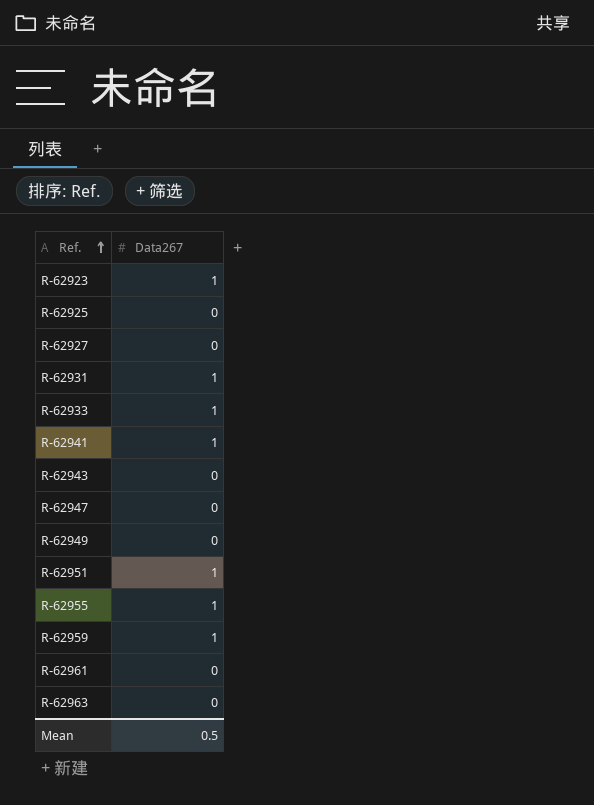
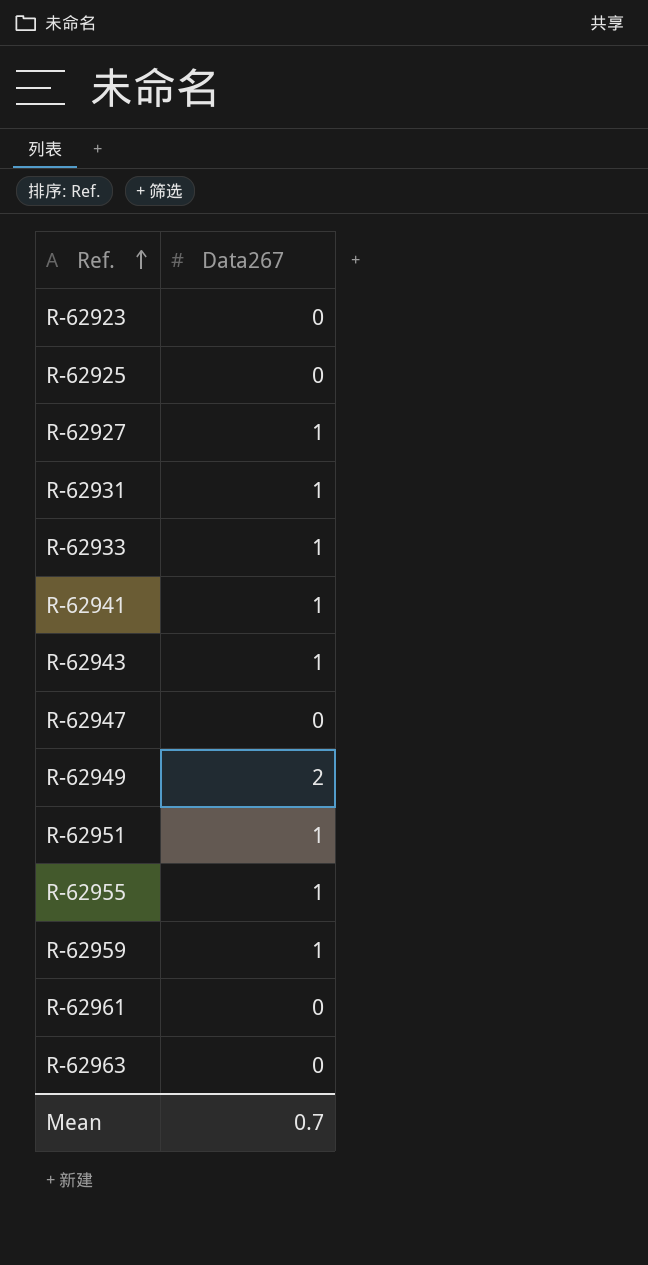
R-62923 | Data267: 1 -> 0
R-62927 | Data267: 0 -> 1
R-62943 | Data267: 0 -> 1
R-62949 | Data267: 0 -> 2
Mean | Data267: 0.5 -> 0.7

